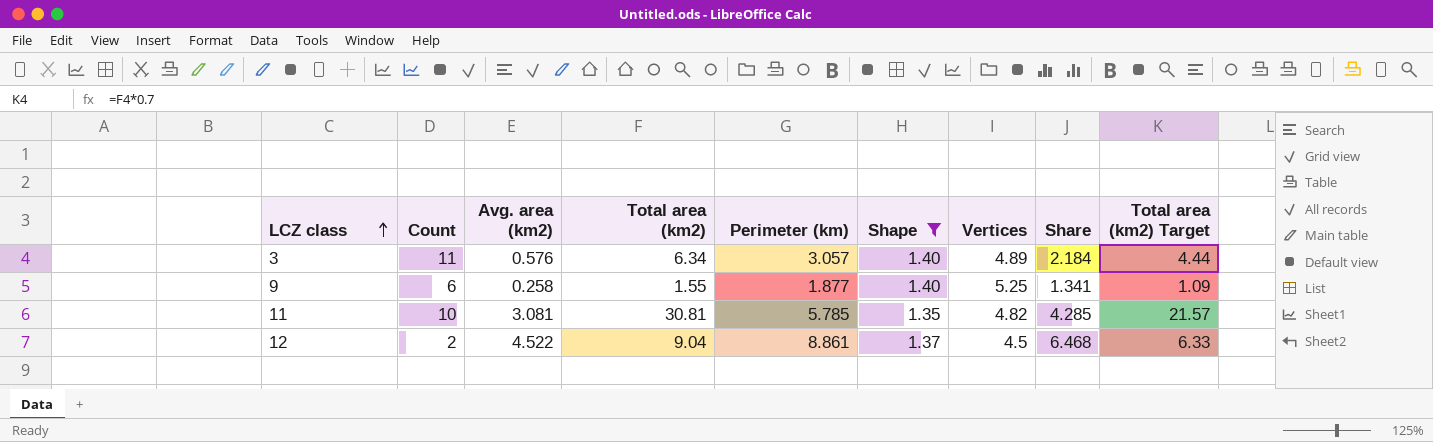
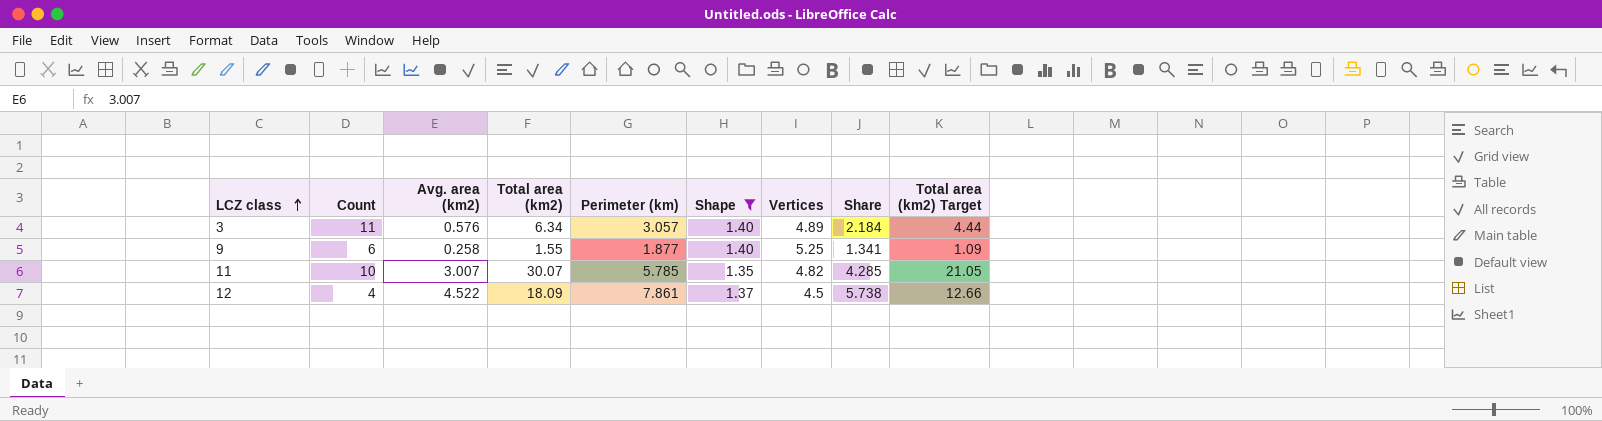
11 | Avg. area (km2): 3.081 -> 3.007
11 | Total area (km2): 30.81 -> 30.07
11 | Total area (km2) Target: 21.57 -> 21.05
12 | Count: 2 -> 4
12 | Total area (km2): 9.04 -> 18.09
12 | Perimeter (km): 8.861 -> 7.861
12 | Share: 6.468 -> 5.738
12 | Total area (km2) Target: 6.33 -> 12.66

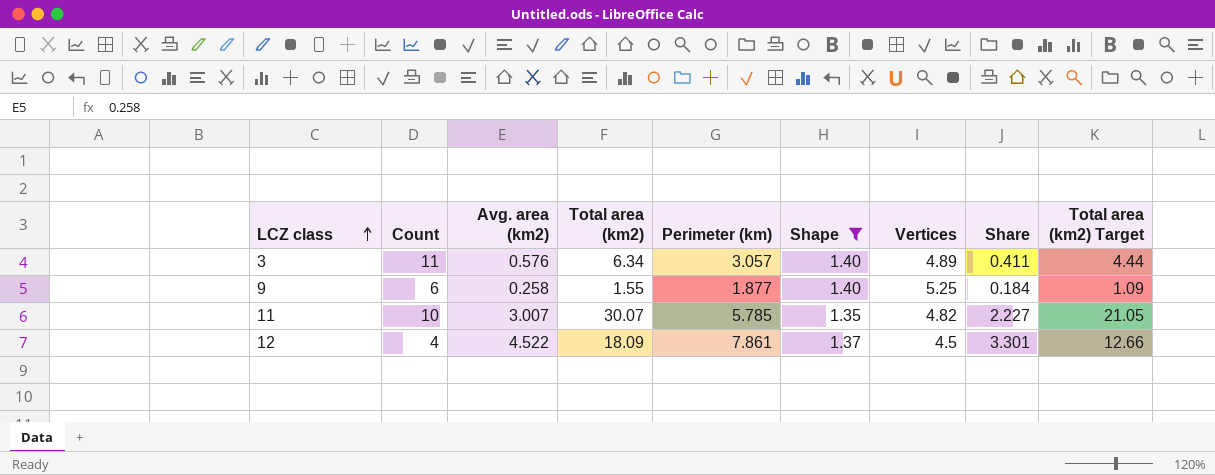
column Share | formula: [Perimeter (km)] / [Shape] -> [Avg. area (km2)] / [Shape]

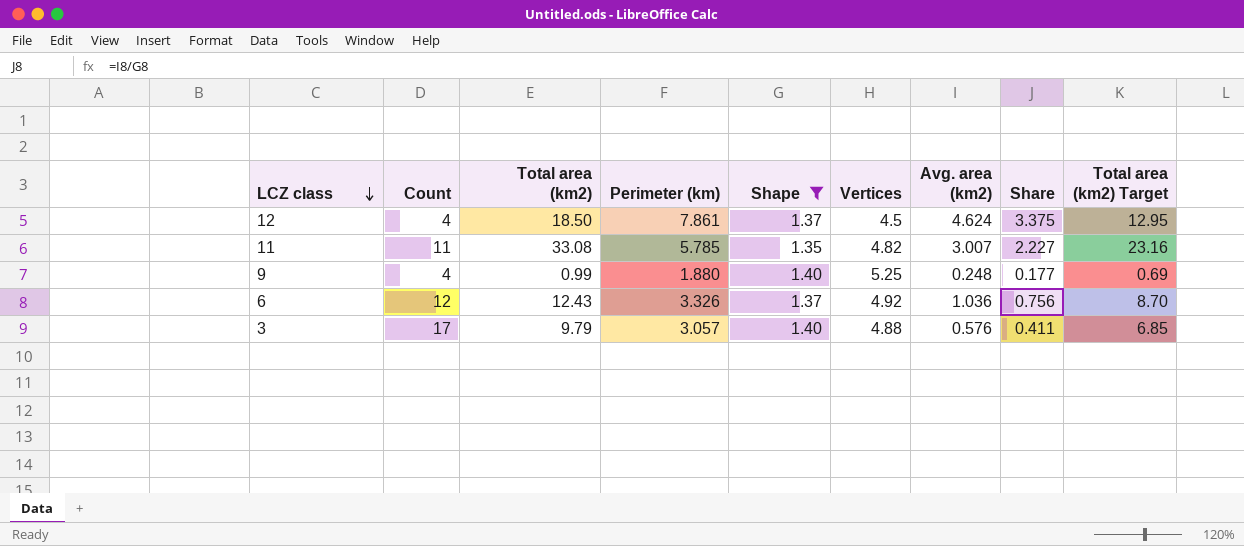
row order: LCZ class ascending -> LCZ class descending
column Avg. area (km2) | position: 3 -> 7
12 | Total area (km2): 18.09 -> 18.50
12 | Avg. area (km2): 4.522 -> 4.624
12 | Share: 3.301 -> 3.375
12 | Total area (km2) Target: 12.66 -> 12.95
11 | Count: 10 -> 11
11 | Total area (km2): 30.07 -> 33.08
11 | Total area (km2) Target: 21.05 -> 23.16
9 | Count: 6 -> 4
9 | Total area (km2): 1.55 -> 0.99
9 | Perimeter (km): 1.877 -> 1.880
9 | Avg. area (km2): 0.258 -> 0.248
9 | Share: 0.184 -> 0.177
9 | Total area (km2) Target: 1.09 -> 0.69
row 6: none -> 12 | 12.43 | 3.326 | 1.37 | 4.92 | 1.036 | 0.756 | 8.70
3 | Count: 11 -> 17
3 | Total area (km2): 6.34 -> 9.79
3 | Vertices: 4.89 -> 4.88
3 | Total area (km2) Target: 4.44 -> 6.85

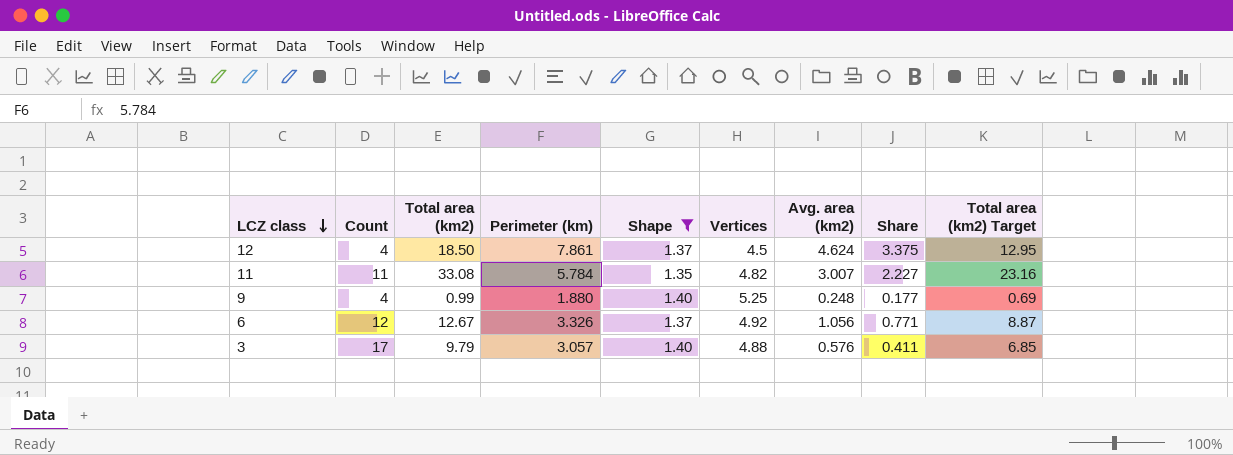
11 | Perimeter (km): 5.785 -> 5.784
6 | Total area (km2): 12.43 -> 12.67
6 | Avg. area (km2): 1.036 -> 1.056
6 | Share: 0.756 -> 0.771
6 | Total area (km2) Target: 8.70 -> 8.87

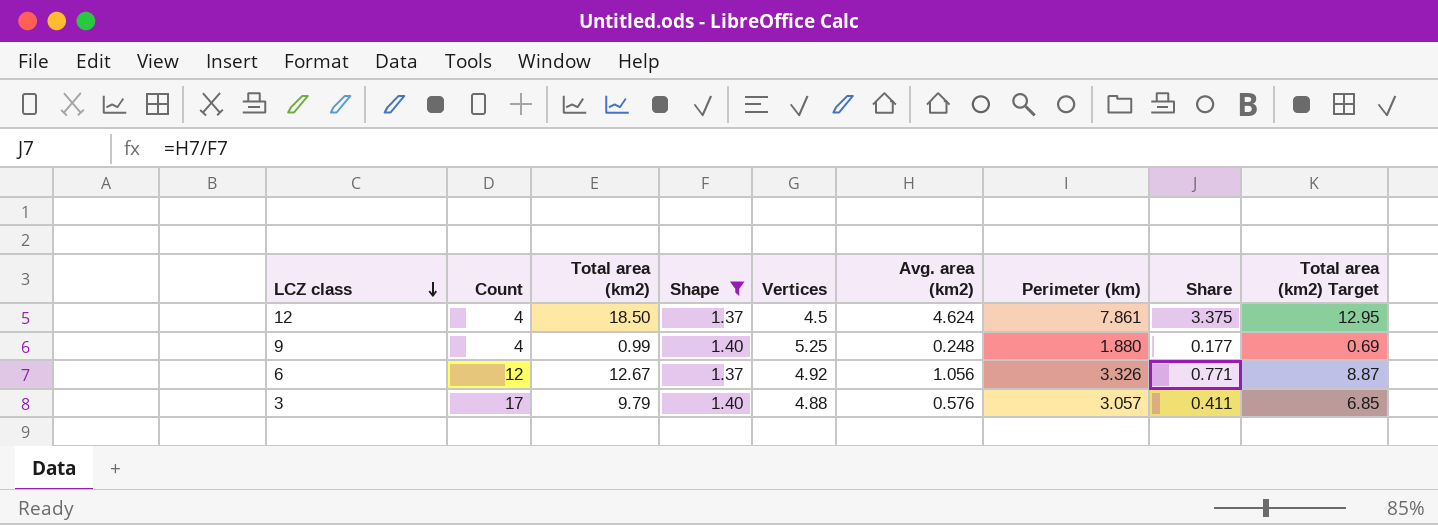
column Perimeter (km) | position: 4 -> 7
row 11: 11 | 33.08 | 5.784 | 1.35 | 4.82 | 3.007 | 2.227 | 23.16 -> none

